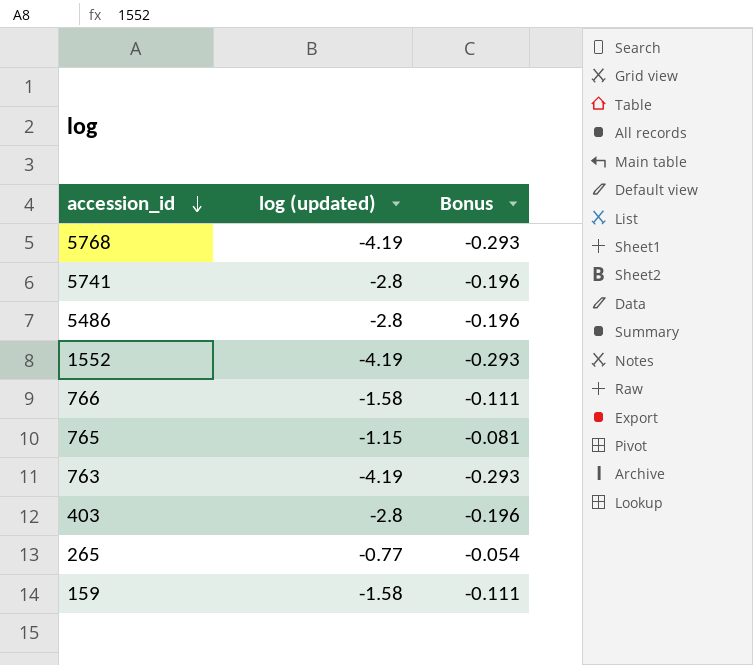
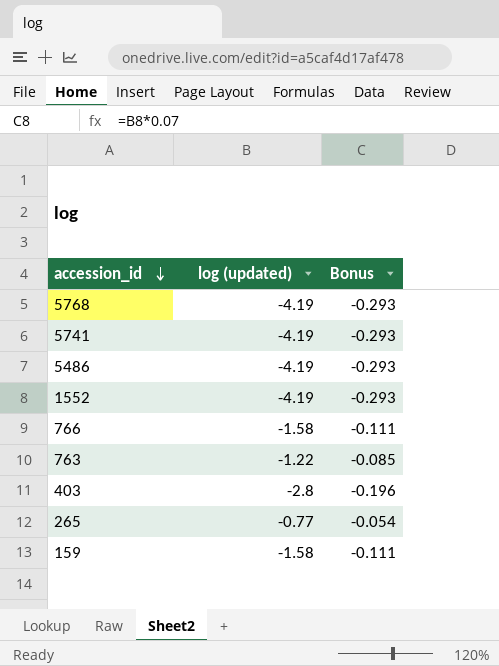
row 765: -1.15 | -0.081 -> none
5741 | log (updated): -2.8 -> -4.19
5741 | Bonus: -0.196 -> -0.293
5486 | log (updated): -2.8 -> -4.19
5486 | Bonus: -0.196 -> -0.293
763 | log (updated): -4.19 -> -1.22
763 | Bonus: -0.293 -> -0.085

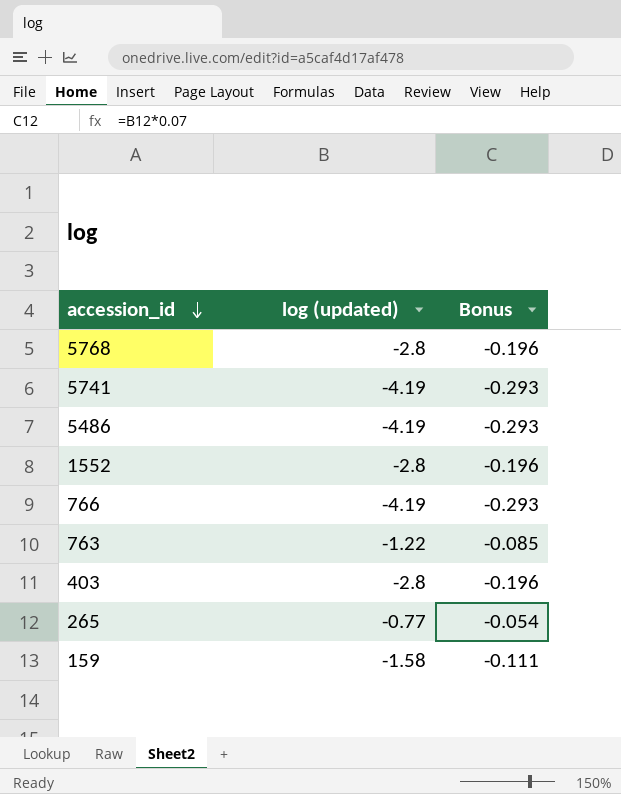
5768 | log (updated): -4.19 -> -2.8
5768 | Bonus: -0.293 -> -0.196
1552 | log (updated): -4.19 -> -2.8
1552 | Bonus: -0.293 -> -0.196
766 | log (updated): -1.58 -> -4.19
766 | Bonus: -0.111 -> -0.293

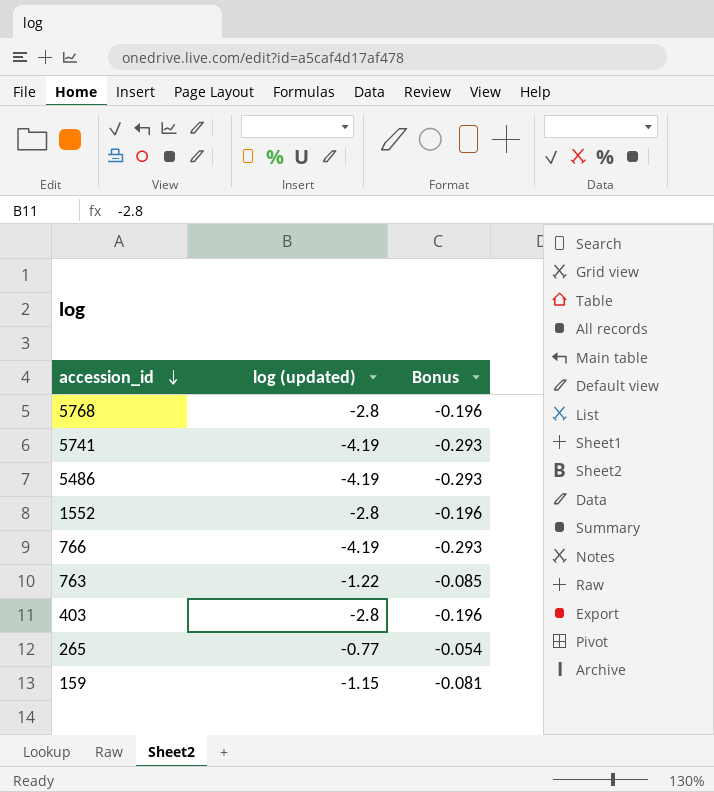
159 | log (updated): -1.58 -> -1.15
159 | Bonus: -0.111 -> -0.081

